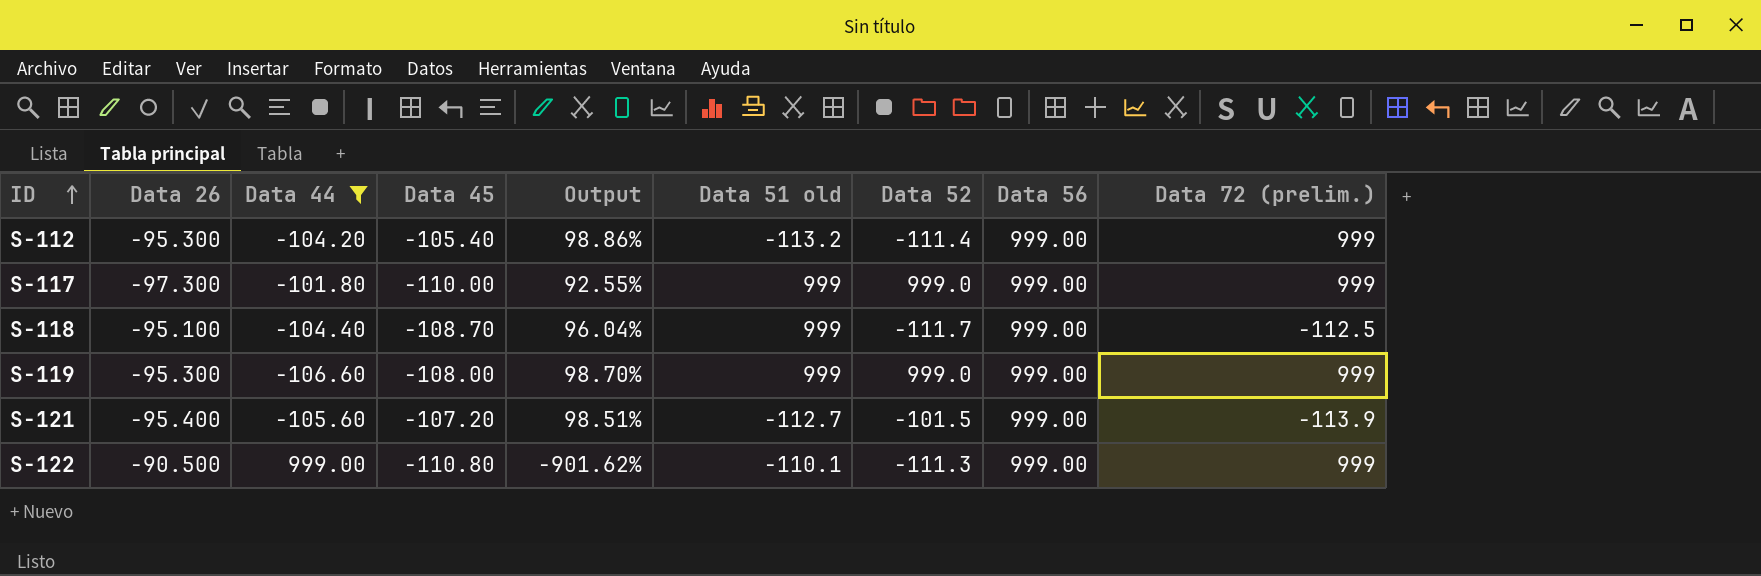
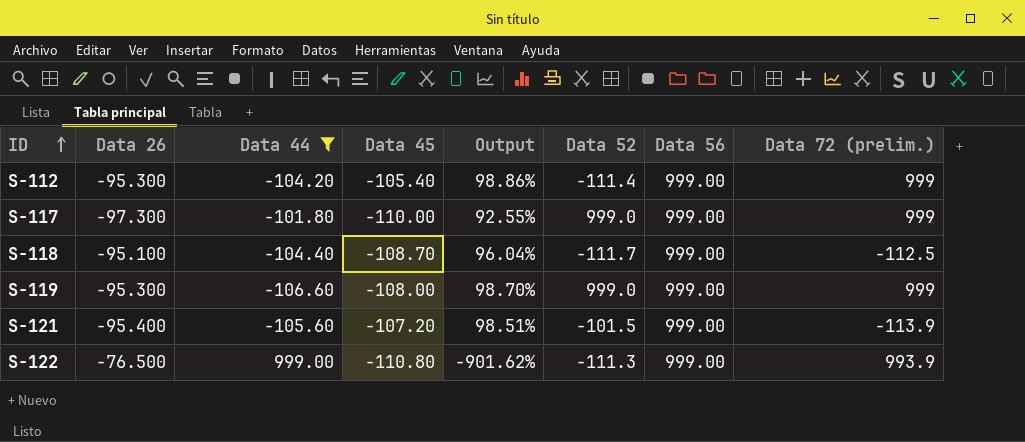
column Data 51 old | position: 6 -> none
S-122 | Data 26: -90.500 -> -76.500
S-122 | Data 72 (prelim.): 999 -> 993.9

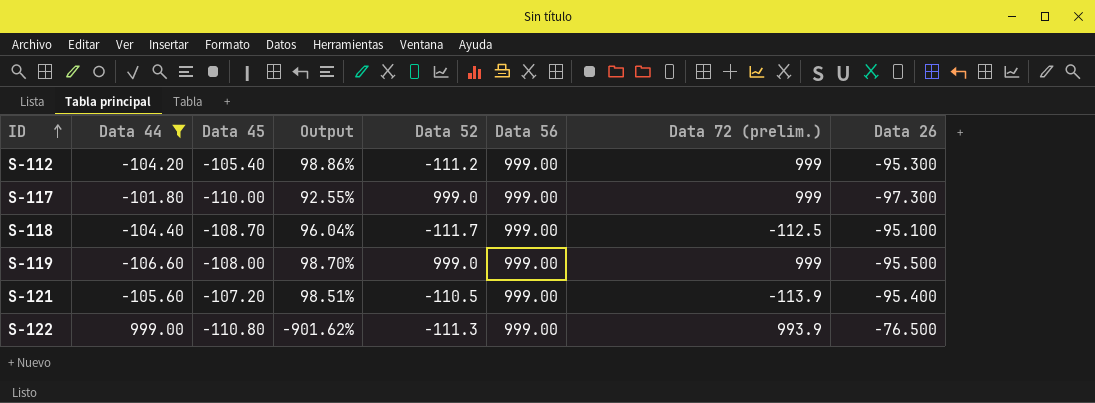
column Data 26 | position: 2 -> 8
S-112 | Data 52: -111.4 -> -111.2
S-119 | Data 26: -95.300 -> -95.500
S-121 | Data 52: -101.5 -> -110.5

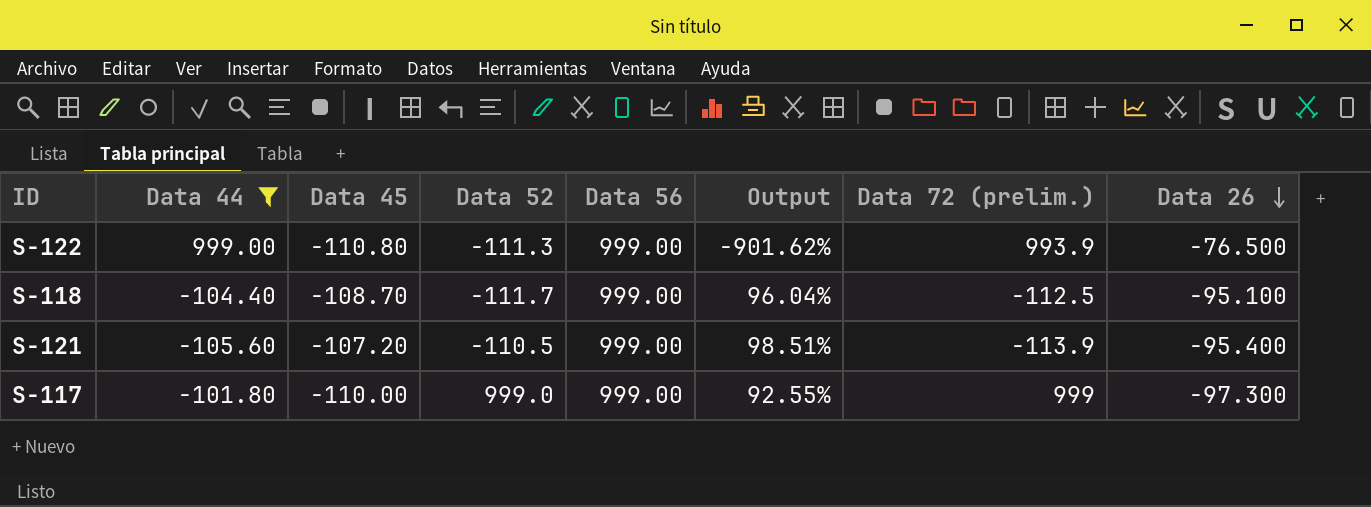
row order: ID ascending -> Data 26 descending
column Output | position: 4 -> 6
row S-112: -104.20 | -105.40 | 98.86% | -111.2 | 999.00 | 999 | -95.300 -> none
row S-119: -106.60 | -108.00 | 98.70% | 999.0 | 999.00 | 999 | -95.500 -> none

